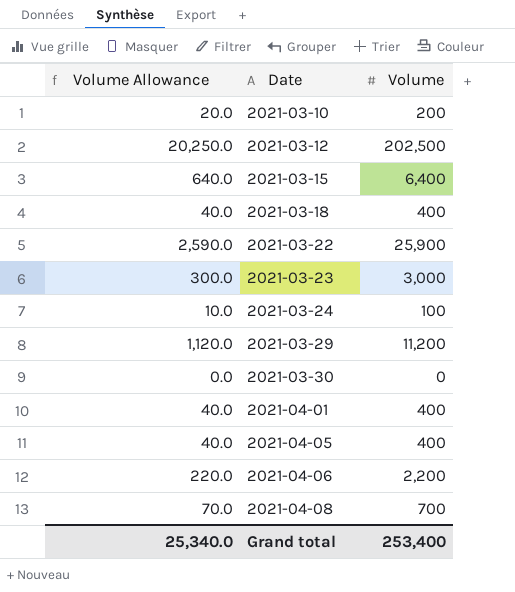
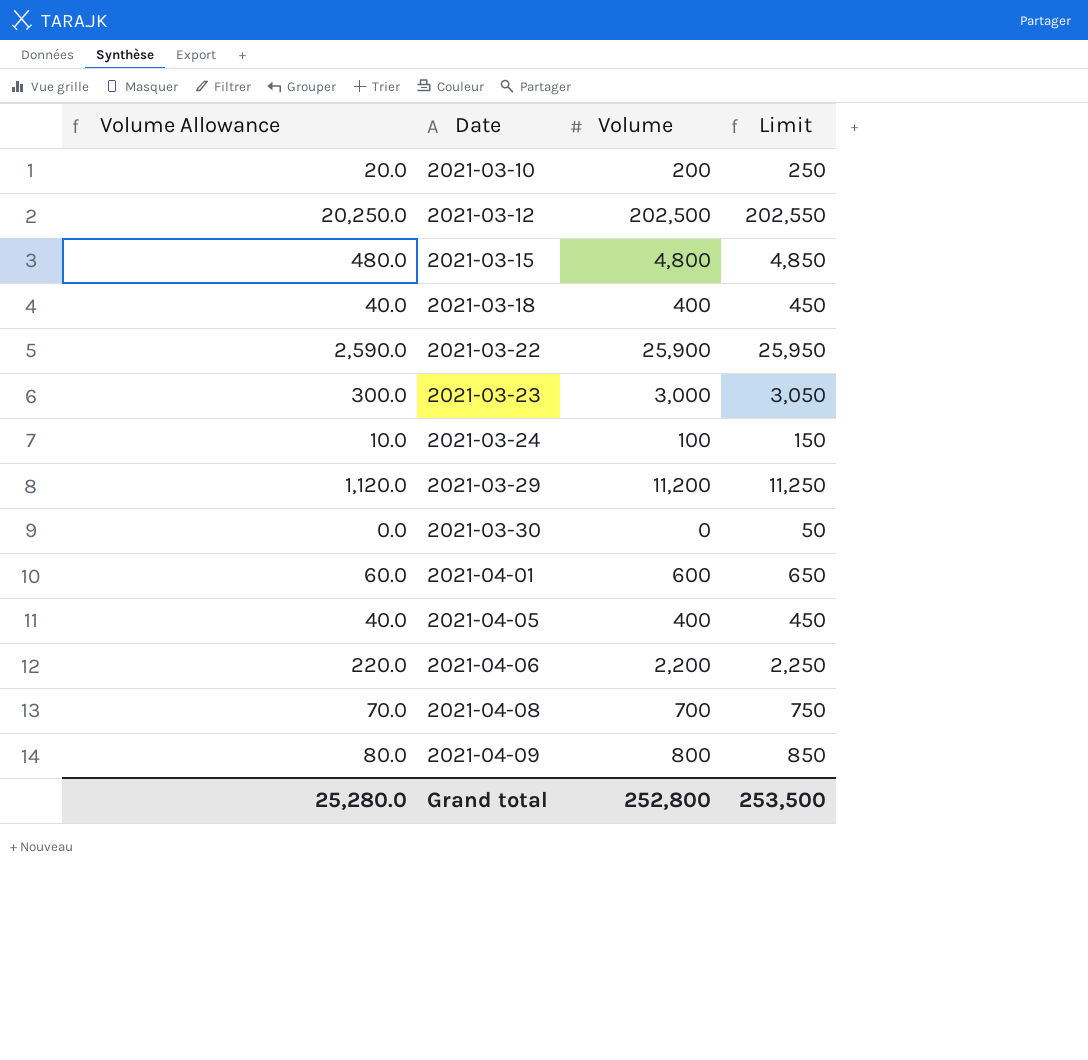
column Limit | formula: none -> [Volume] + 50
2021-03-15 | Volume Allowance: 640.0 -> 480.0
2021-03-15 | Volume: 6,400 -> 4,800
2021-04-01 | Volume Allowance: 40.0 -> 60.0
2021-04-01 | Volume: 400 -> 600
row 2021-04-09: none -> 80.0 | 800 | 850
Grand total | Volume Allowance: 25,340.0 -> 25,280.0
Grand total | Volume: 253,400 -> 252,800

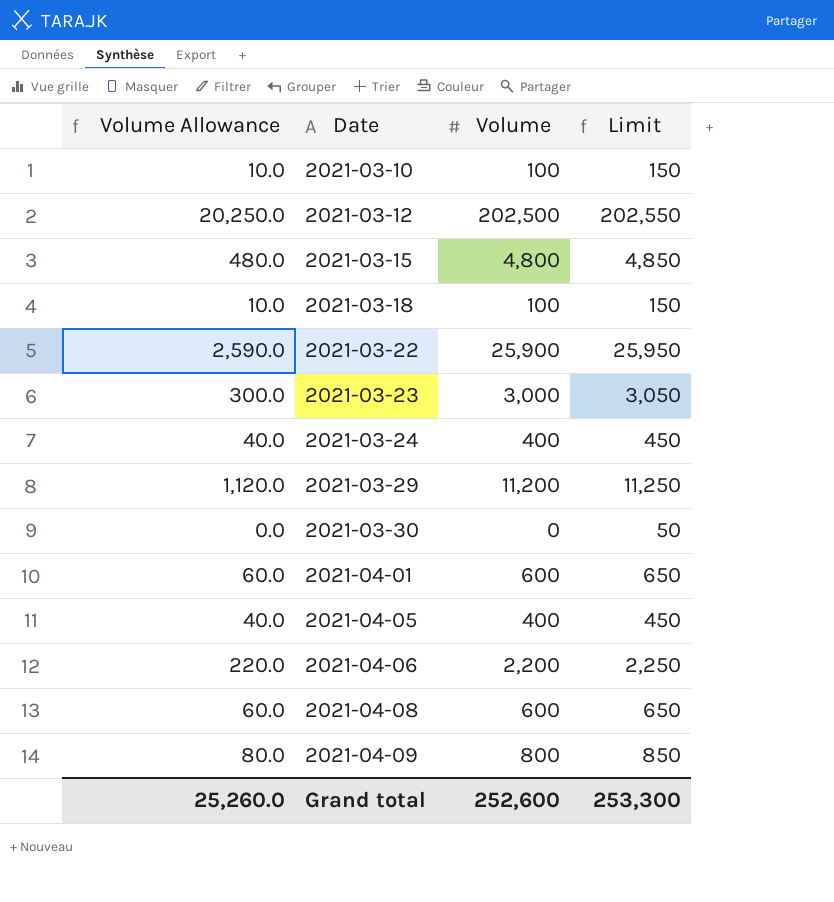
2021-03-10 | Volume Allowance: 20.0 -> 10.0
2021-03-10 | Volume: 200 -> 100
2021-03-10 | Limit: 250 -> 150
2021-03-18 | Volume Allowance: 40.0 -> 10.0
2021-03-18 | Volume: 400 -> 100
2021-03-18 | Limit: 450 -> 150
2021-03-24 | Volume Allowance: 10.0 -> 40.0
2021-03-24 | Volume: 100 -> 400
2021-03-24 | Limit: 150 -> 450
2021-04-08 | Volume Allowance: 70.0 -> 60.0
2021-04-08 | Volume: 700 -> 600
2021-04-08 | Limit: 750 -> 650
Grand total | Volume Allowance: 25,280.0 -> 25,260.0
Grand total | Volume: 252,800 -> 252,600
Grand total | Limit: 253,500 -> 253,300

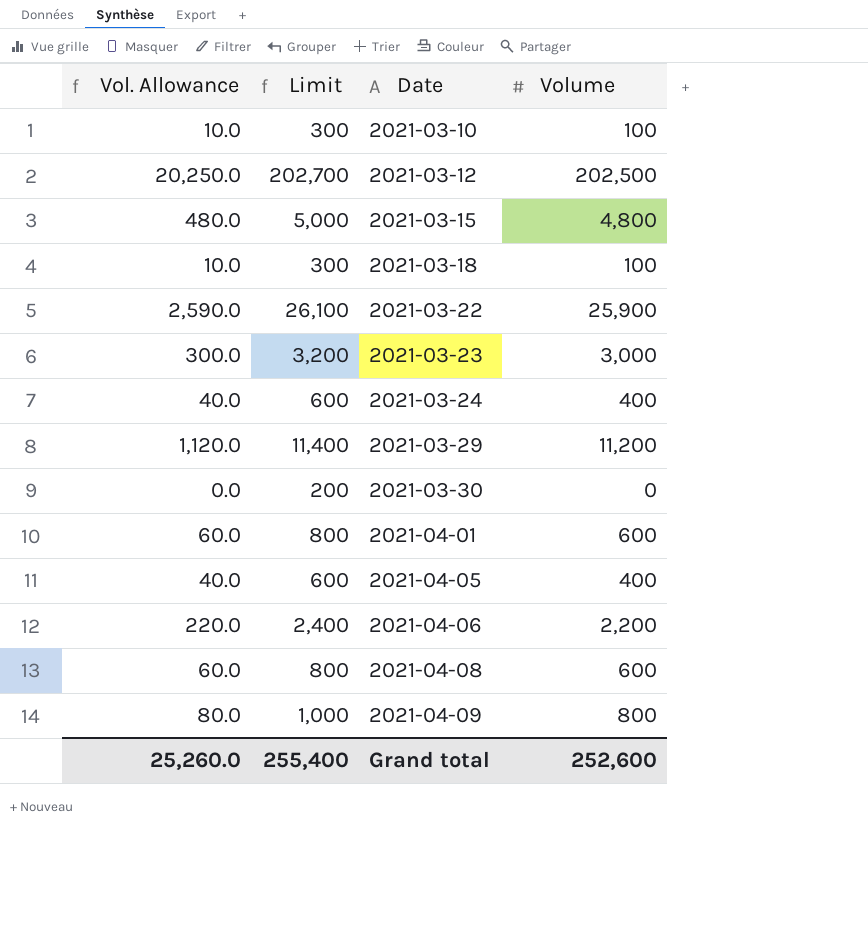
column name: Volume Allowance -> Vol. Allowance
column Limit | formula: [Volume] + 50 -> [Volume] + 200
column Limit | position: 4 -> 2
Grand total | Limit: 253,300 -> 255,400

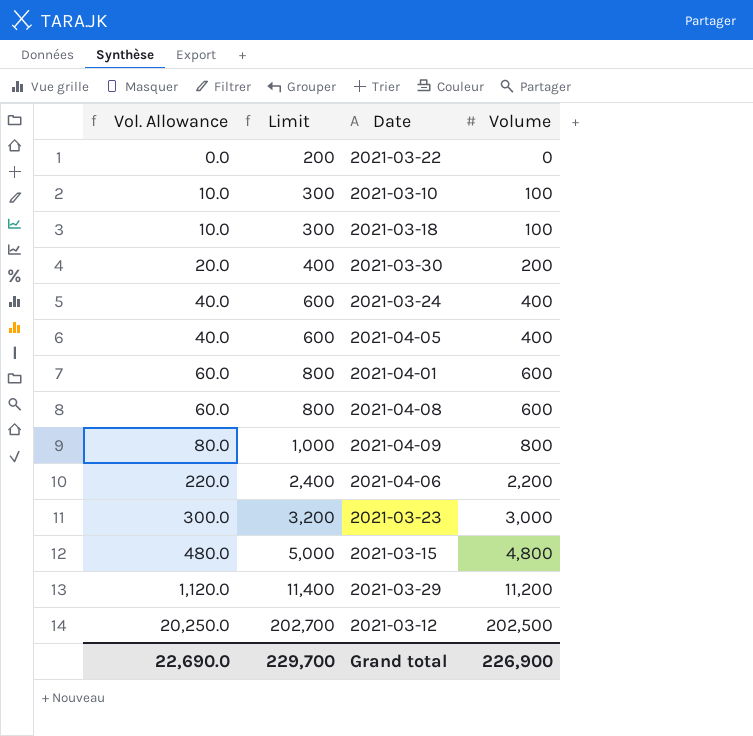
row order: Date ascending -> Vol. Allowance ascending
2021-03-22 | Vol. Allowance: 2,590.0 -> 0.0
2021-03-22 | Limit: 26,100 -> 200
2021-03-22 | Volume: 25,900 -> 0
2021-03-30 | Vol. Allowance: 0.0 -> 20.0
2021-03-30 | Limit: 200 -> 400
2021-03-30 | Volume: 0 -> 200
Grand total | Vol. Allowance: 25,260.0 -> 22,690.0
Grand total | Limit: 255,400 -> 229,700
Grand total | Volume: 252,600 -> 226,900

